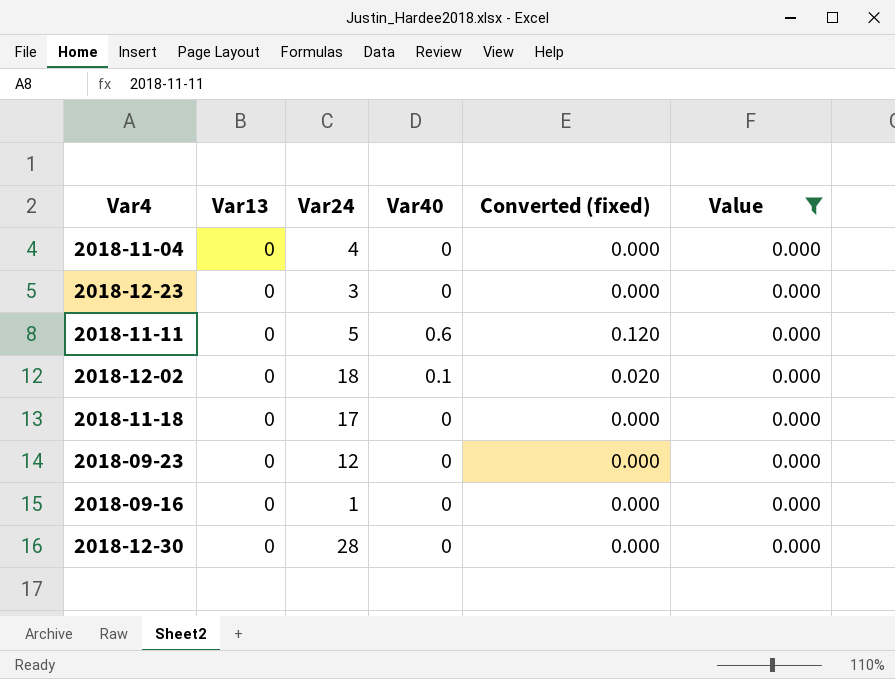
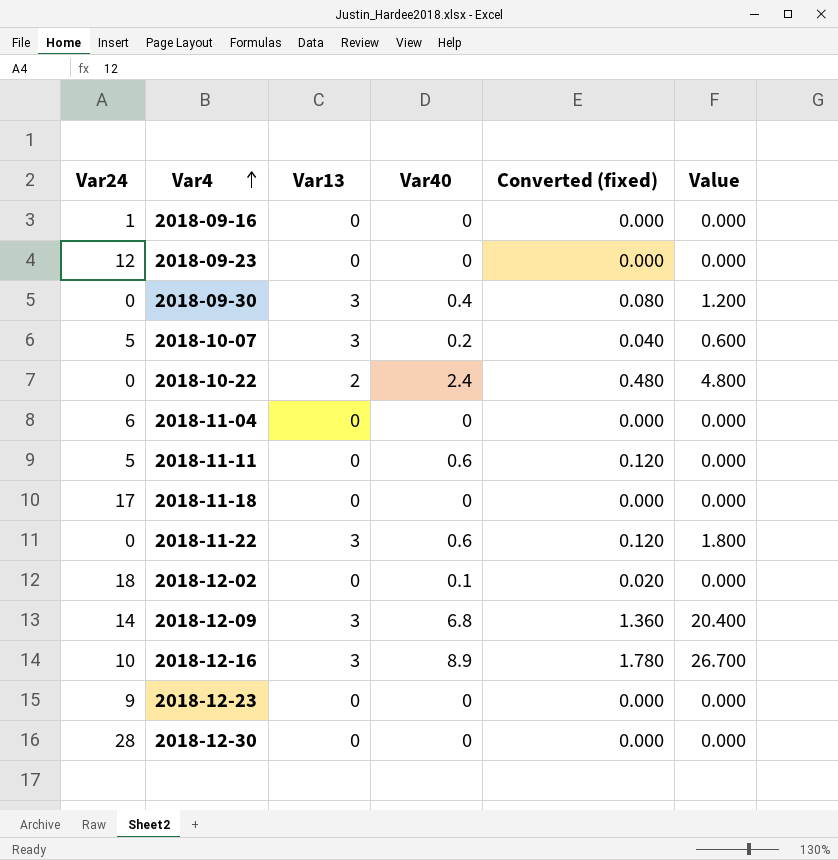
filter: Value = 0.000 -> none
row order: none -> Var4 ascending
column Var24 | position: 3 -> 1
2018-11-04 | Var24: 4 -> 6
2018-12-23 | Var24: 3 -> 9

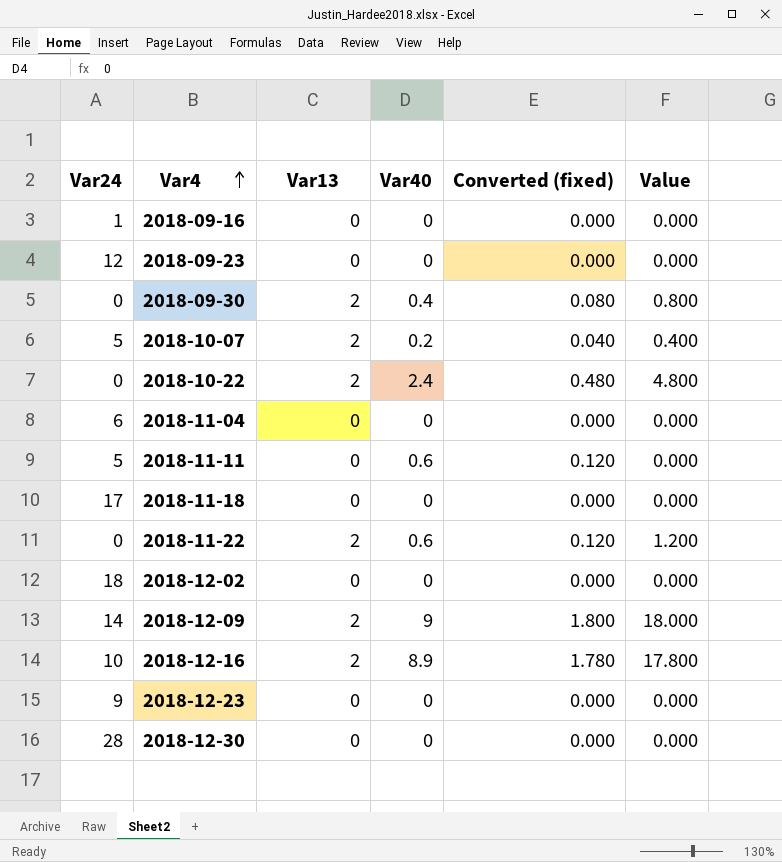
2018-09-30 | Var13: 3 -> 2
2018-09-30 | Value: 1.200 -> 0.800
2018-10-07 | Var13: 3 -> 2
2018-10-07 | Value: 0.600 -> 0.400
2018-11-22 | Var13: 3 -> 2
2018-11-22 | Value: 1.800 -> 1.200
2018-12-02 | Var40: 0.1 -> 0
2018-12-02 | Converted (fixed): 0.020 -> 0.000
2018-12-09 | Var13: 3 -> 2
2018-12-09 | Var40: 6.8 -> 9
2018-12-09 | Converted (fixed): 1.360 -> 1.800
2018-12-09 | Value: 20.400 -> 18.000
2018-12-16 | Var13: 3 -> 2
2018-12-16 | Value: 26.700 -> 17.800

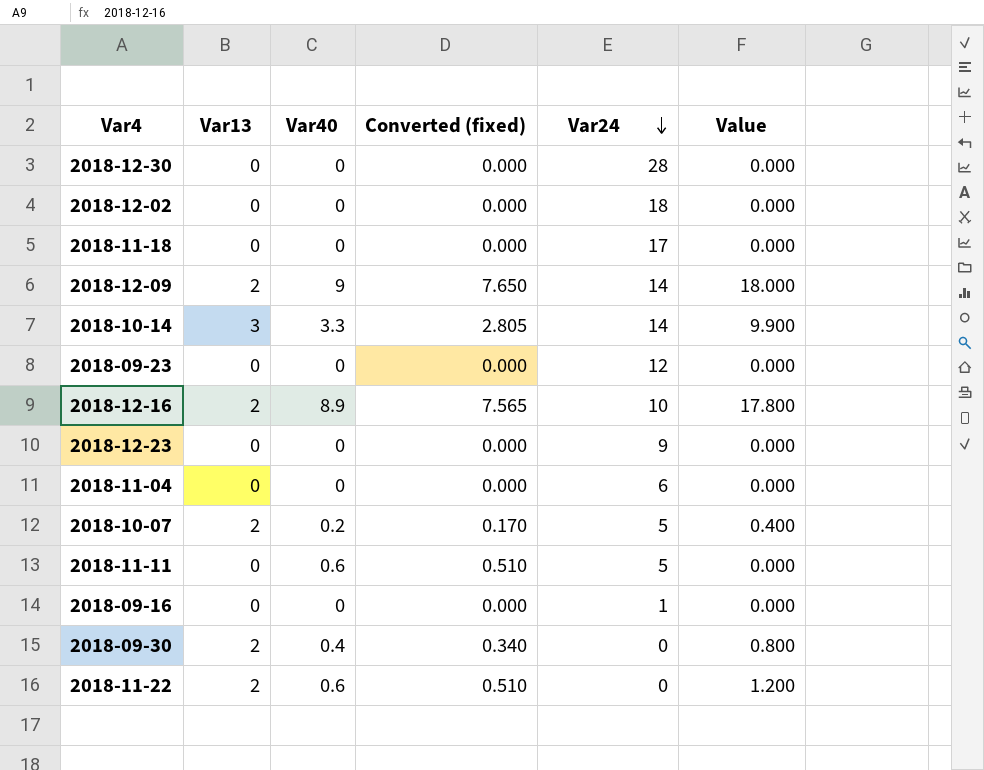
row order: Var4 ascending -> Var24 descending
column Converted (fixed) | formula: [Var40] * 0.2 -> [Var40] * 0.85
column Var24 | position: 1 -> 5
row 2018-10-22: 0 | 2 | 2.4 | 0.480 | 4.800 -> none
row 2018-10-14: none -> 3 | 3.3 | 2.805 | 14 | 9.900

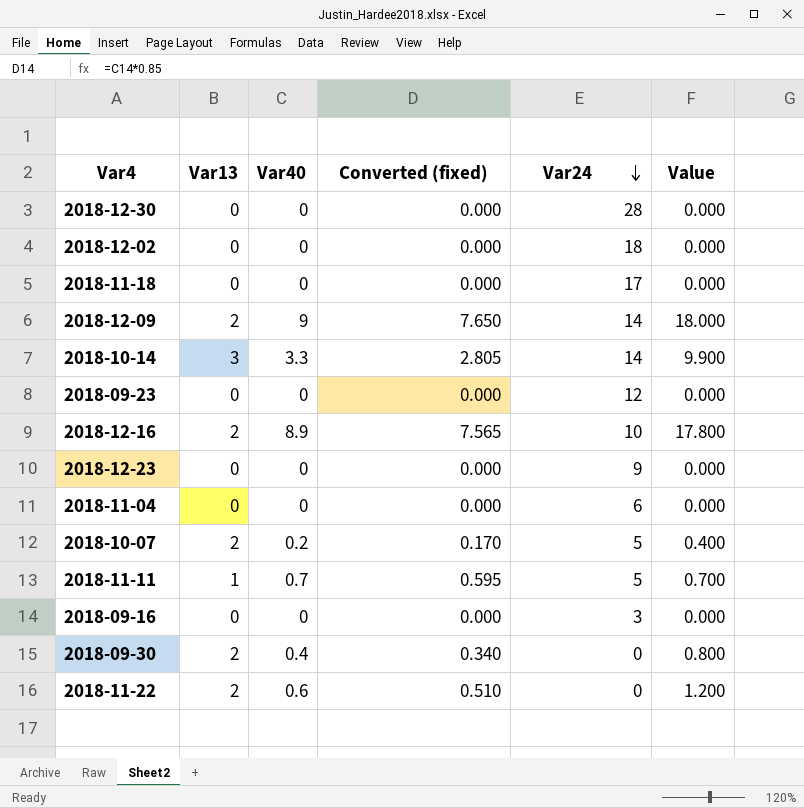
2018-11-11 | Var13: 0 -> 1
2018-11-11 | Var40: 0.6 -> 0.7
2018-11-11 | Converted (fixed): 0.510 -> 0.595
2018-11-11 | Value: 0.000 -> 0.700
2018-09-16 | Var24: 1 -> 3

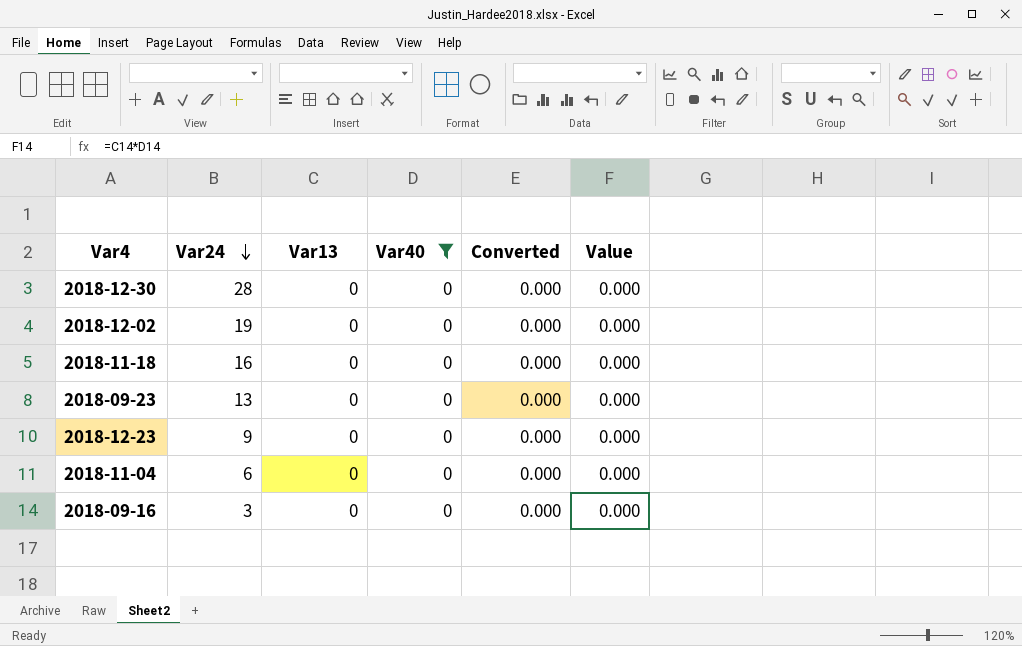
filter: none -> Var40 = 0
column Var24 | position: 5 -> 2
column name: Converted (fixed) -> Converted
2018-12-02 | Var24: 18 -> 19
2018-11-18 | Var24: 17 -> 16
2018-09-23 | Var24: 12 -> 13

